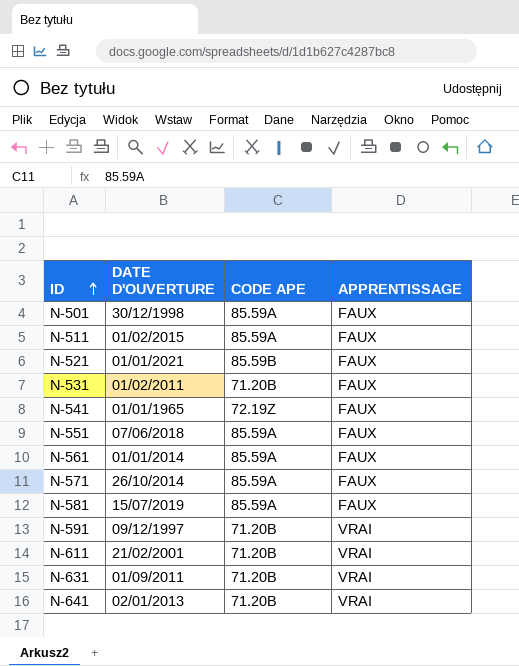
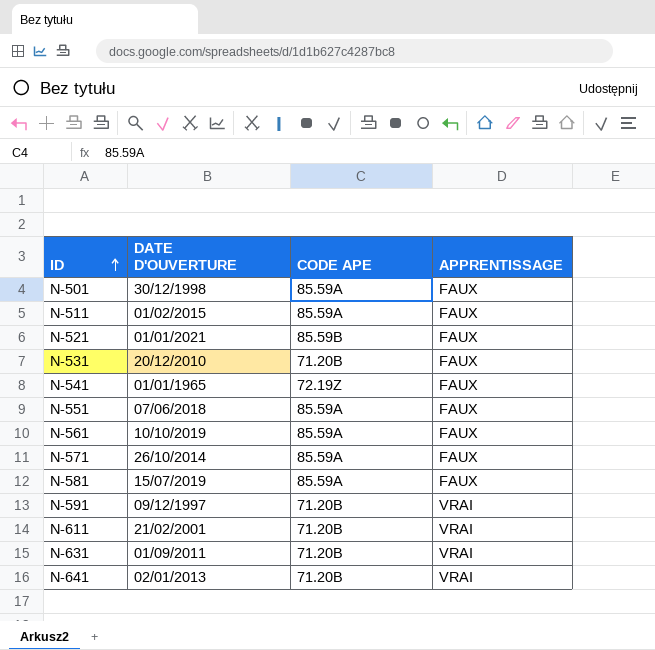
N-531 | DATE D'OUVERTURE: 01/02/2011 -> 20/12/2010
N-561 | DATE D'OUVERTURE: 01/01/2014 -> 10/10/2019

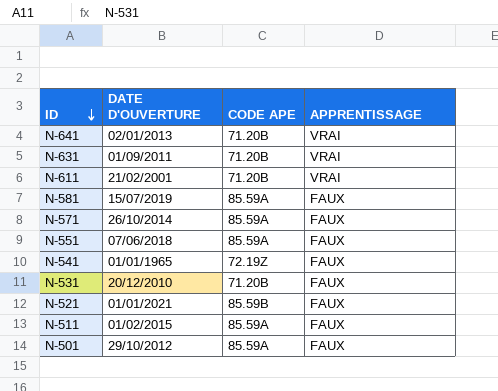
row order: ID ascending -> ID descending
row N-561: 10/10/2019 | 85.59A | FAUX -> none
row N-591: 09/12/1997 | 71.20B | VRAI -> none
N-501 | DATE D'OUVERTURE: 30/12/1998 -> 29/10/2012

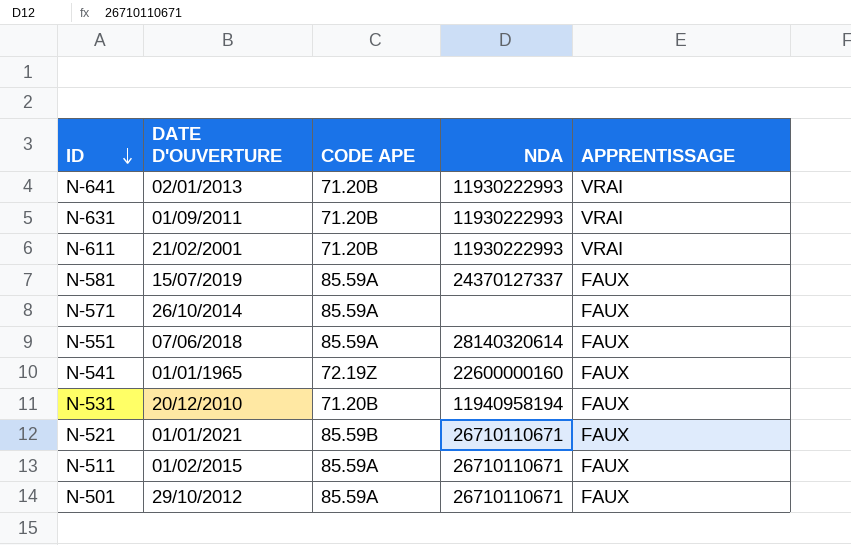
column NDA | position: none -> 4

